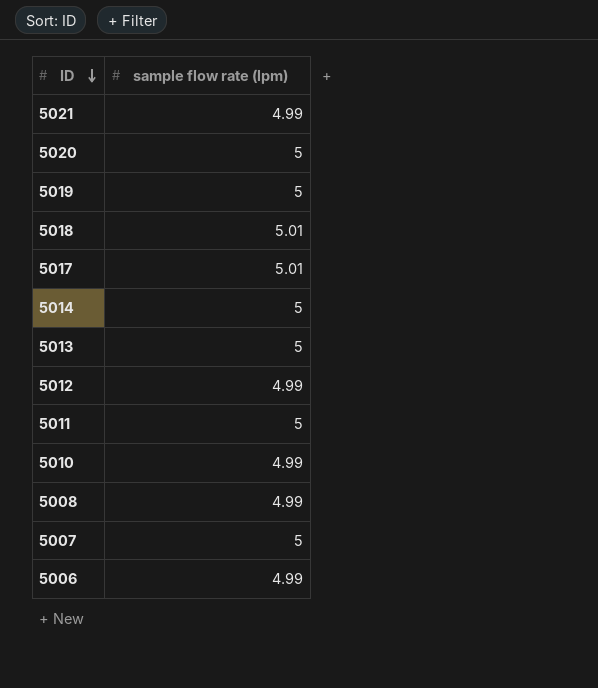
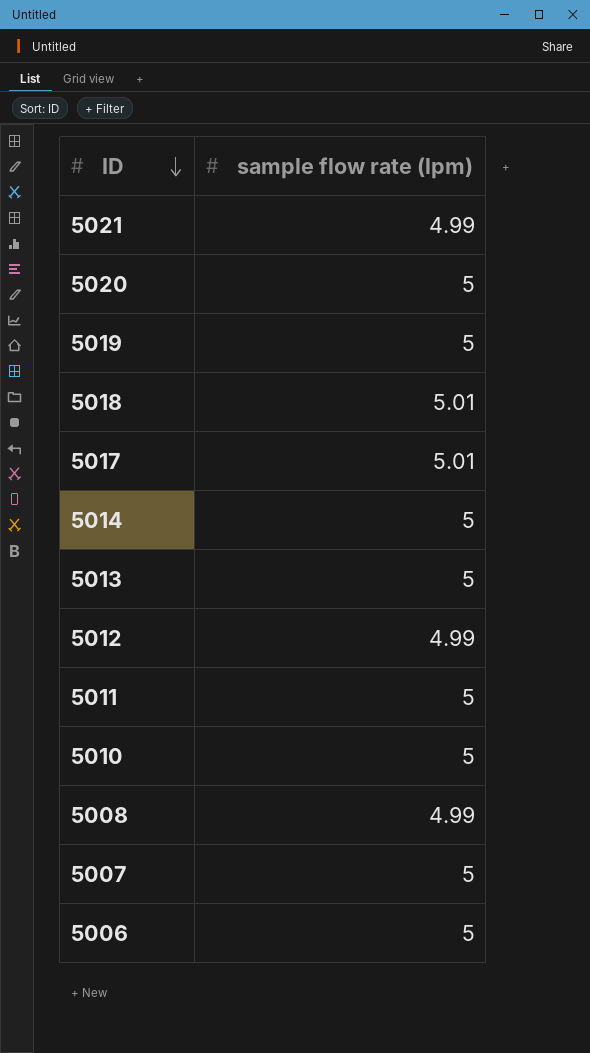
5010 | sample flow rate (lpm): 4.99 -> 5
5006 | sample flow rate (lpm): 4.99 -> 5

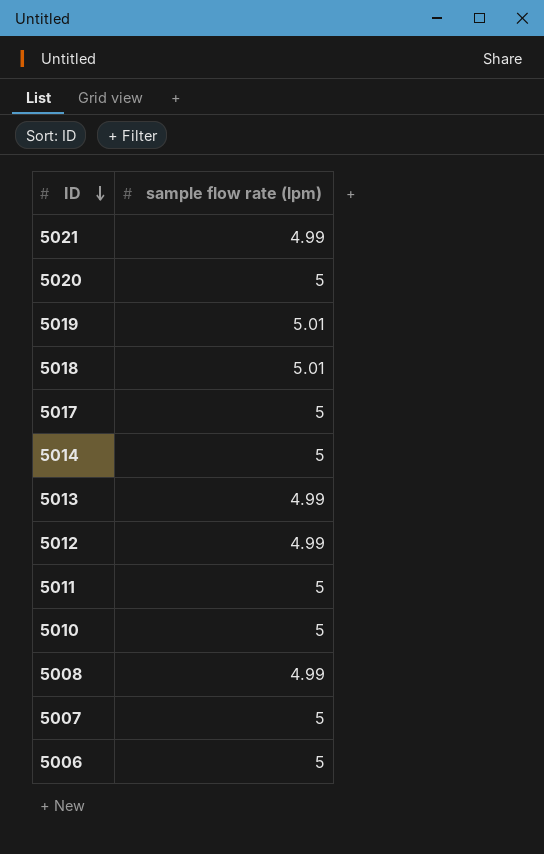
5019 | sample flow rate (lpm): 5 -> 5.01
5017 | sample flow rate (lpm): 5.01 -> 5
5013 | sample flow rate (lpm): 5 -> 4.99

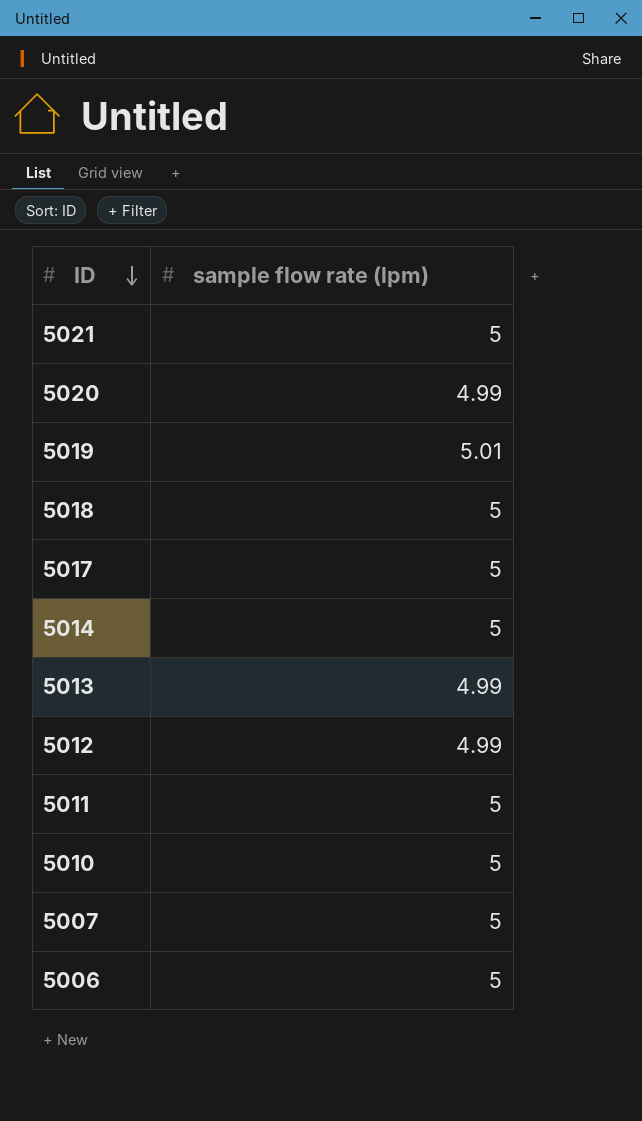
row 5008: 4.99 -> none
5021 | sample flow rate (lpm): 4.99 -> 5
5020 | sample flow rate (lpm): 5 -> 4.99
5018 | sample flow rate (lpm): 5.01 -> 5

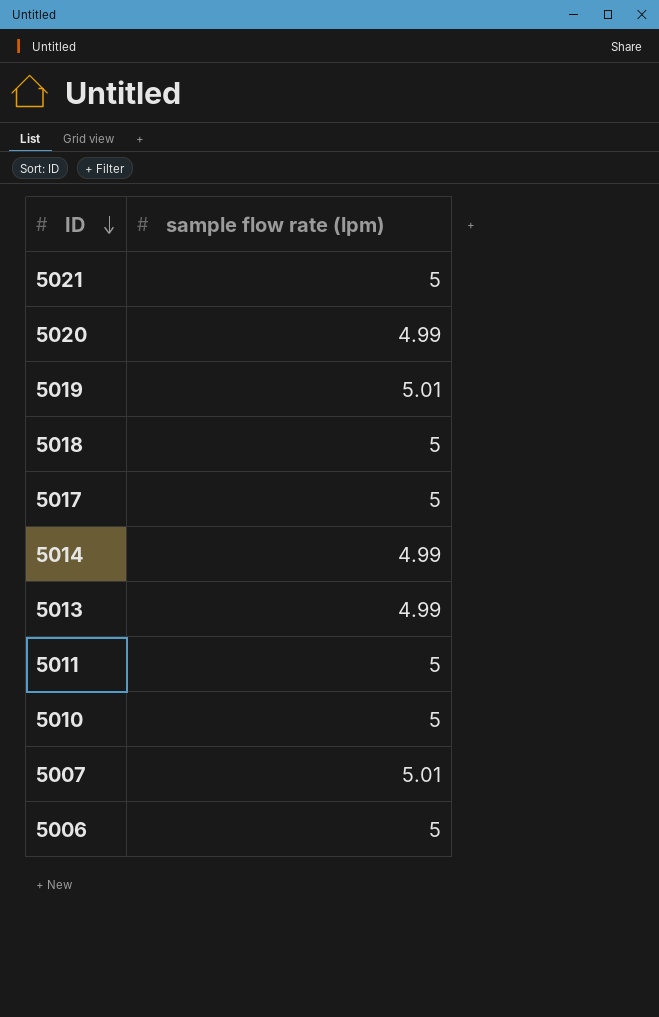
row 5012: 4.99 -> none
5014 | sample flow rate (lpm): 5 -> 4.99
5007 | sample flow rate (lpm): 5 -> 5.01

